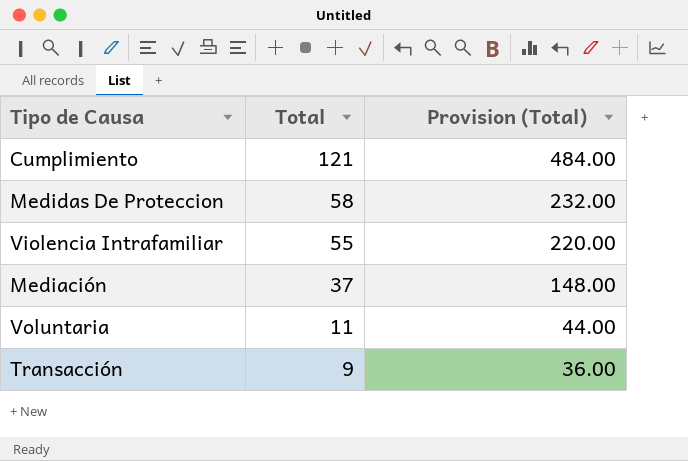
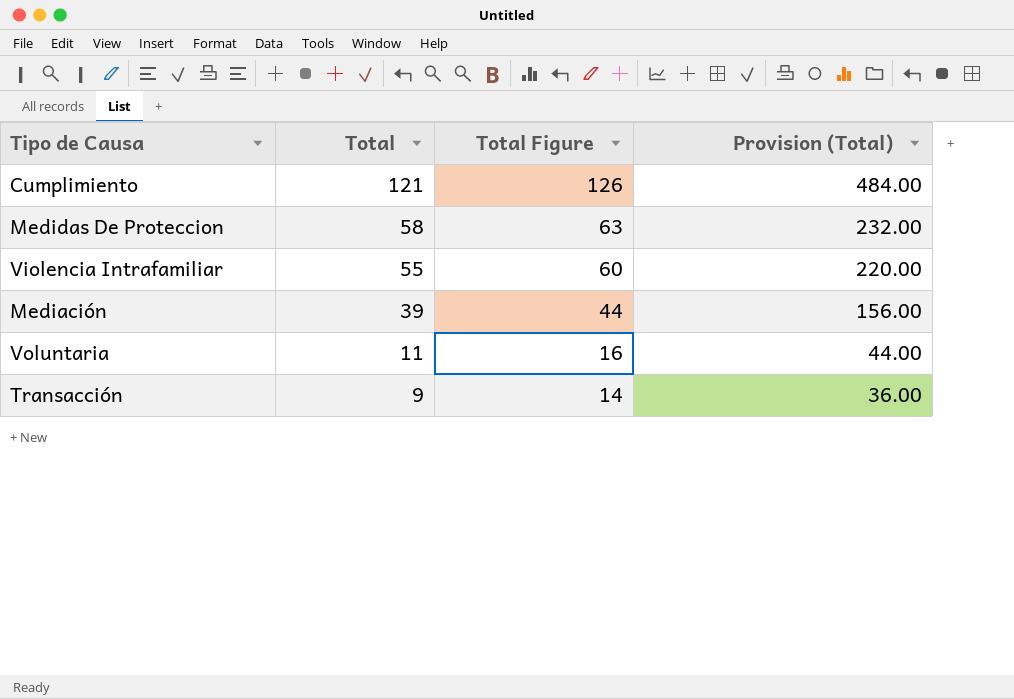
column Total Figure | formula: none -> [Total] + 5
Mediación | Total: 37 -> 39
Mediación | Provision (Total): 148.00 -> 156.00

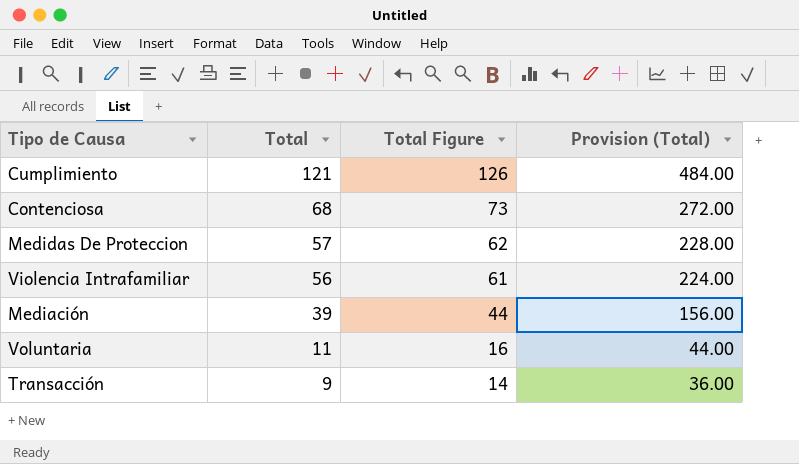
row Contenciosa: none -> 68 | 73 | 272.00
Medidas De Proteccion | Total: 58 -> 57
Medidas De Proteccion | Total Figure: 63 -> 62
Medidas De Proteccion | Provision (Total): 232.00 -> 228.00
Violencia Intrafamiliar | Total: 55 -> 56
Violencia Intrafamiliar | Total Figure: 60 -> 61
Violencia Intrafamiliar | Provision (Total): 220.00 -> 224.00

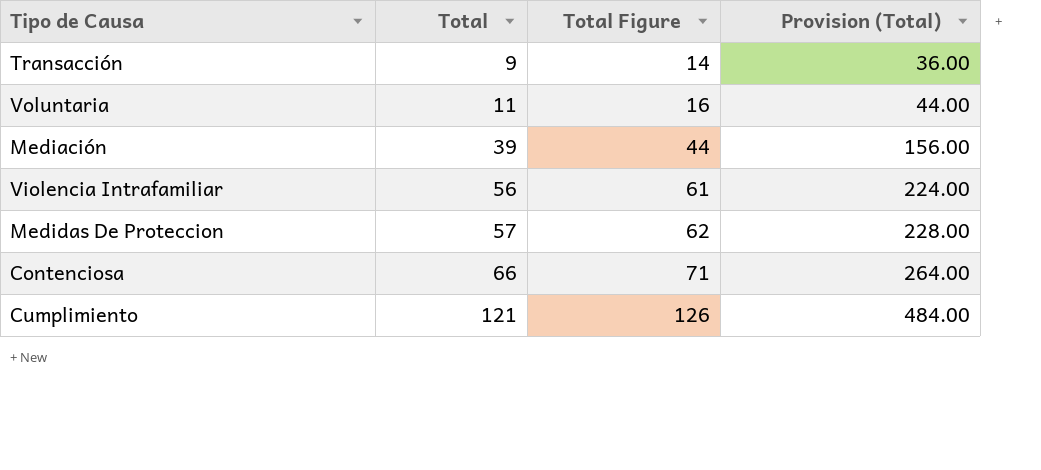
row order: Total descending -> Total ascending
Contenciosa | Total: 68 -> 66
Contenciosa | Total Figure: 73 -> 71
Contenciosa | Provision (Total): 272.00 -> 264.00

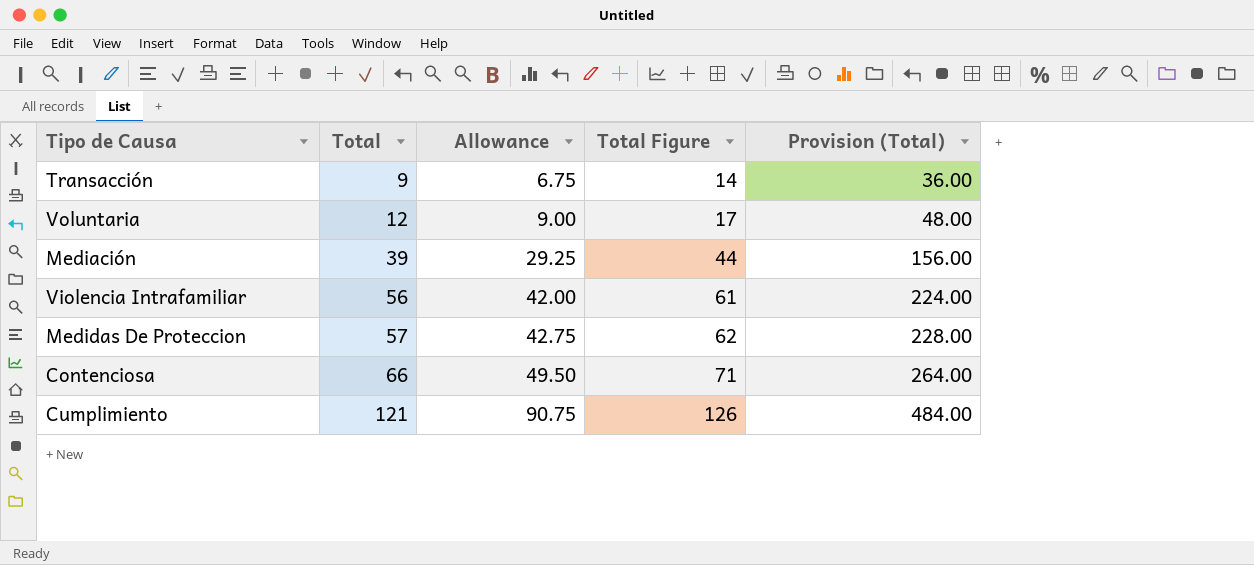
column Allowance | formula: none -> [Total] * 0.75
Voluntaria | Total: 11 -> 12
Voluntaria | Total Figure: 16 -> 17
Voluntaria | Provision (Total): 44.00 -> 48.00

